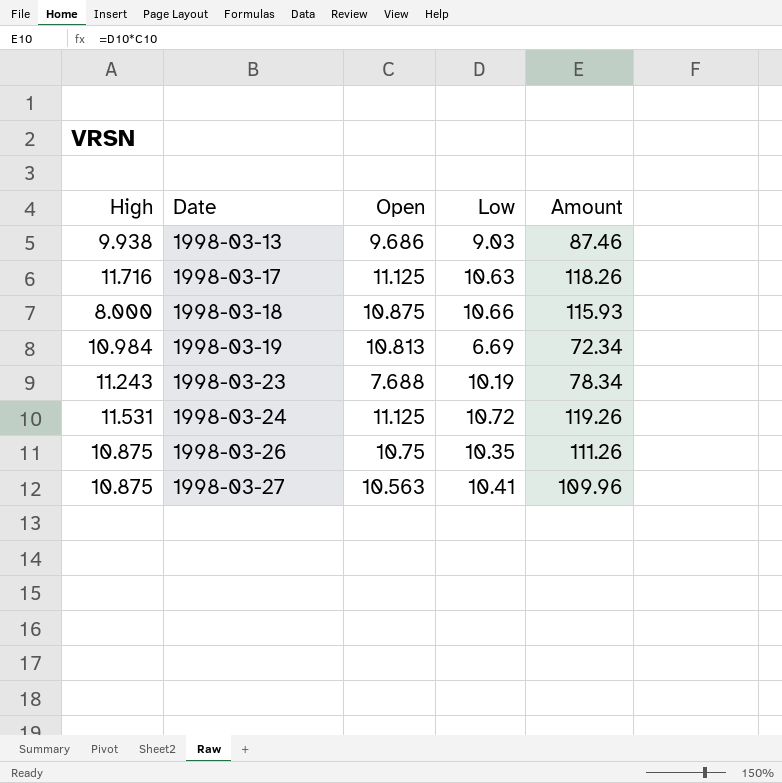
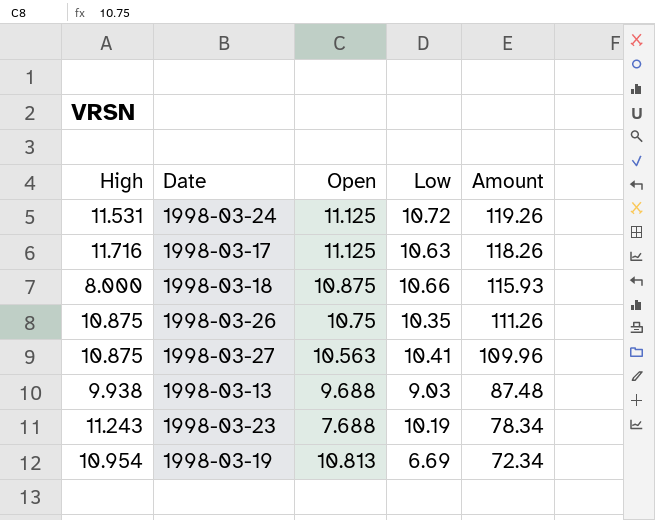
row order: Date ascending -> Amount descending
1998-03-13 | Open: 9.686 -> 9.688
1998-03-13 | Amount: 87.46 -> 87.48
1998-03-19 | High: 10.984 -> 10.954

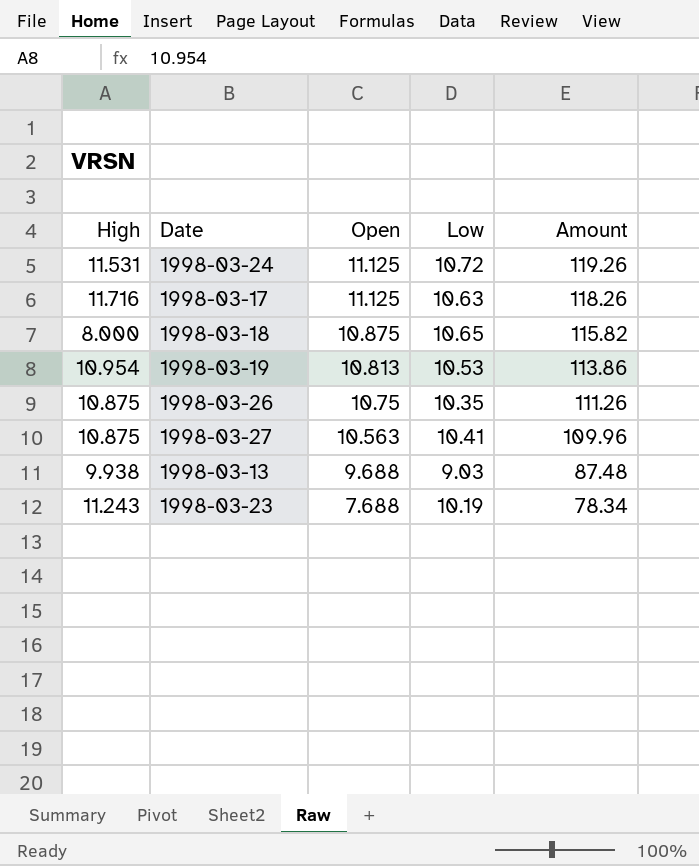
row order: Amount descending -> Open descending
1998-03-18 | Low: 10.66 -> 10.65
1998-03-18 | Amount: 115.93 -> 115.82
1998-03-19 | Low: 6.69 -> 10.53
1998-03-19 | Amount: 72.34 -> 113.86

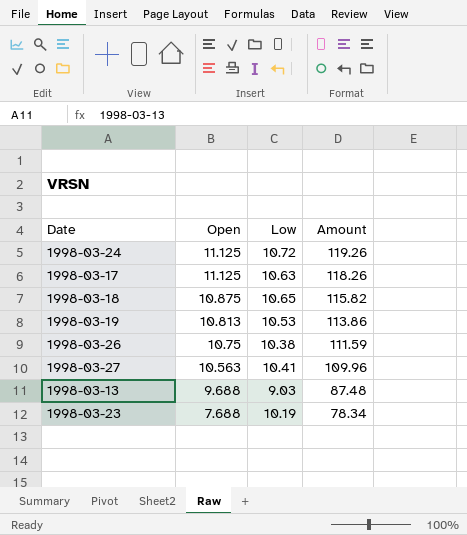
column High | position: 1 -> none
1998-03-26 | Low: 10.35 -> 10.38
1998-03-26 | Amount: 111.26 -> 111.59

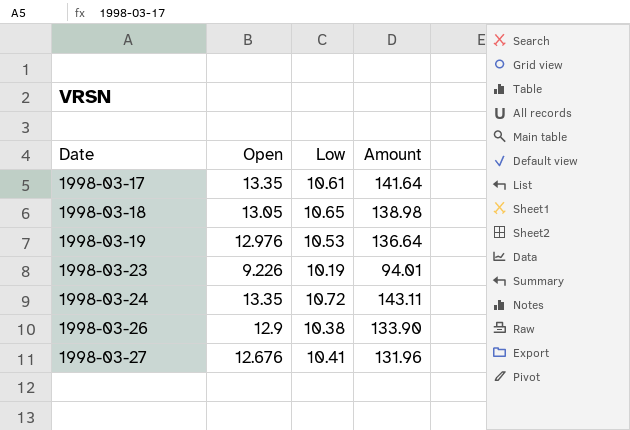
row order: Open descending -> Date ascending
row 1998-03-13: 9.688 | 9.03 | 87.48 -> none
1998-03-17 | Open: 11.125 -> 13.35
1998-03-17 | Low: 10.63 -> 10.61
1998-03-17 | Amount: 118.26 -> 141.64
1998-03-18 | Open: 10.875 -> 13.05
1998-03-18 | Amount: 115.82 -> 138.98
1998-03-19 | Open: 10.813 -> 12.976
1998-03-19 | Amount: 113.86 -> 136.64
1998-03-23 | Open: 7.688 -> 9.226
1998-03-23 | Amount: 78.34 -> 94.01
1998-03-24 | Open: 11.125 -> 13.35
1998-03-24 | Amount: 119.26 -> 143.11
1998-03-26 | Open: 10.75 -> 12.9
1998-03-26 | Amount: 111.59 -> 133.90
1998-03-27 | Open: 10.563 -> 12.676
1998-03-27 | Amount: 109.96 -> 131.96

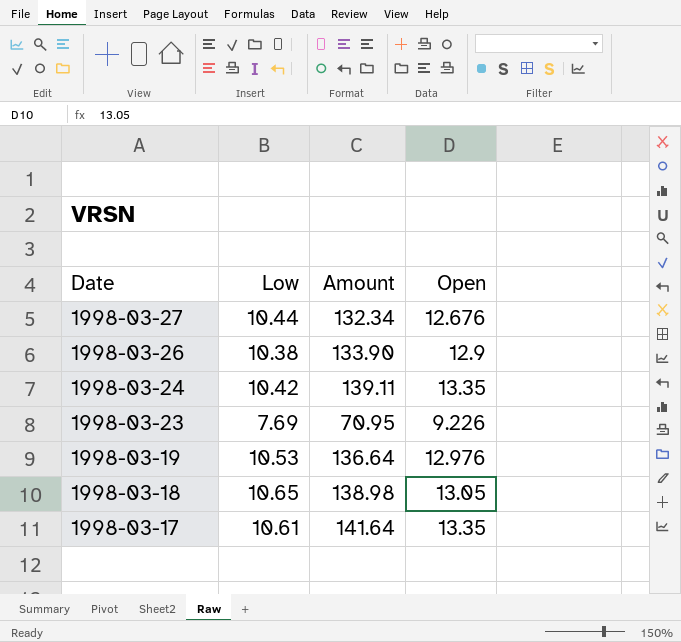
row order: Date ascending -> Date descending
column Open | position: 2 -> 4
1998-03-27 | Low: 10.41 -> 10.44
1998-03-27 | Amount: 131.96 -> 132.34
1998-03-24 | Low: 10.72 -> 10.42
1998-03-24 | Amount: 143.11 -> 139.11
1998-03-23 | Low: 10.19 -> 7.69
1998-03-23 | Amount: 94.01 -> 70.95

